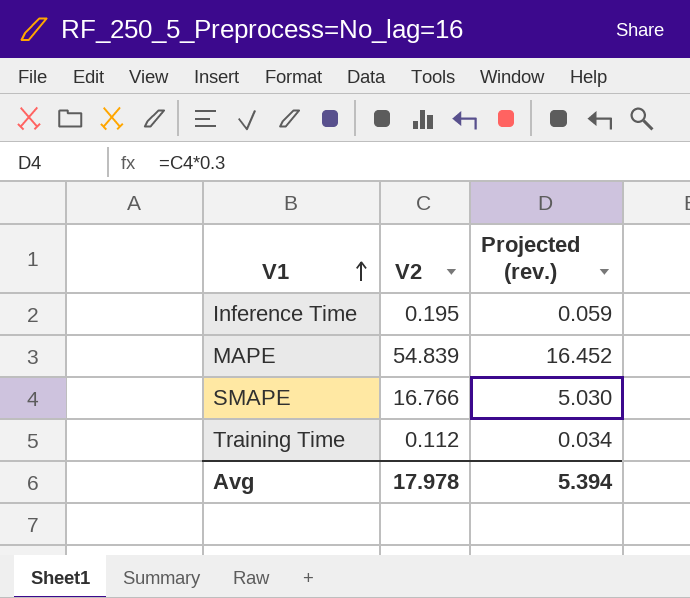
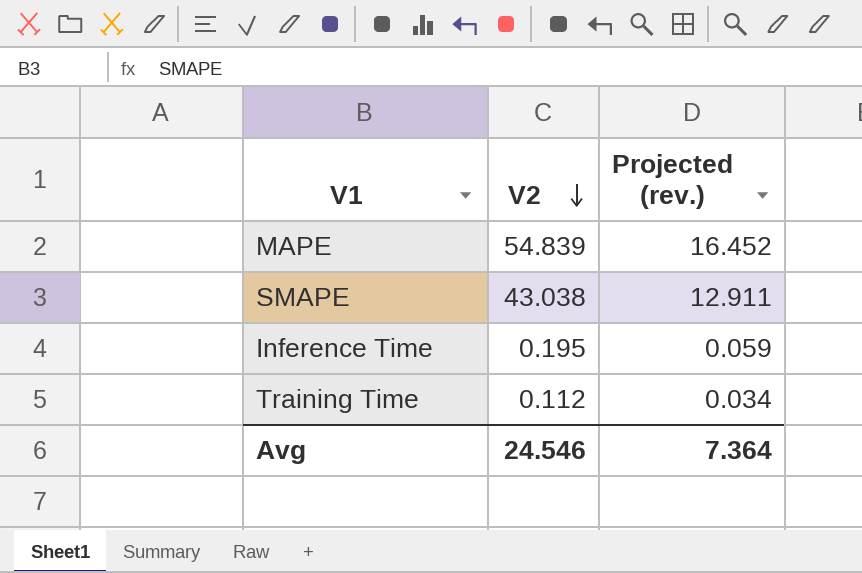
row order: V1 ascending -> V2 descending
SMAPE | V2: 16.766 -> 43.038
SMAPE | Projected (rev.): 5.030 -> 12.911
Avg | V2: 17.978 -> 24.546
Avg | Projected (rev.): 5.394 -> 7.364

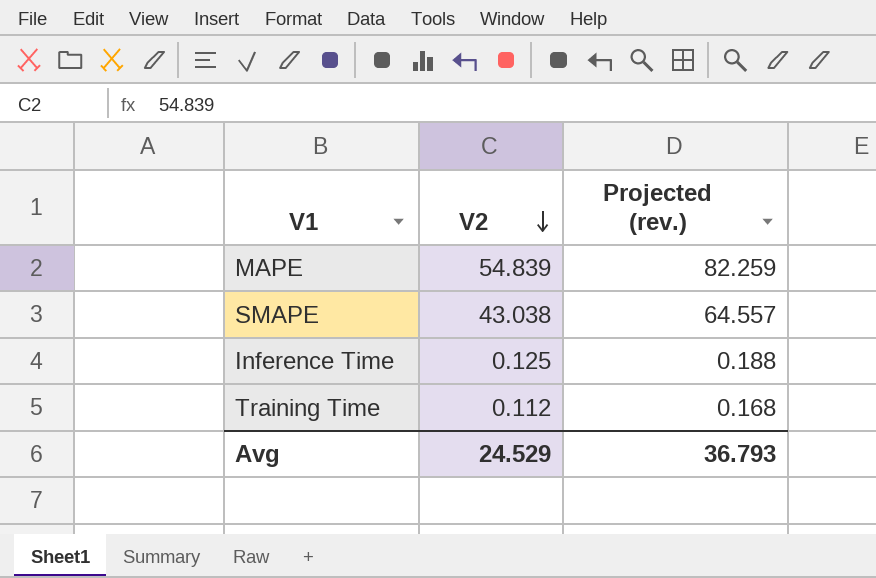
column Projected (rev.) | formula: [V2] * 0.3 -> [V2] * 1.5
Inference Time | V2: 0.195 -> 0.125
Avg | V2: 24.546 -> 24.529
Avg | Projected (rev.): 7.364 -> 36.793

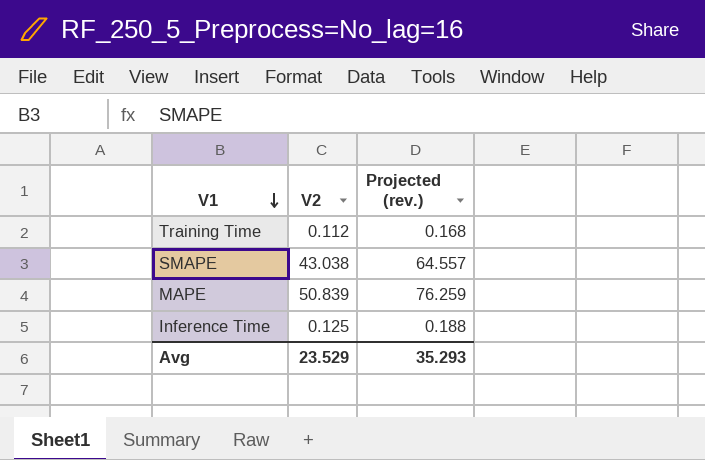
row order: V2 descending -> V1 descending
MAPE | V2: 54.839 -> 50.839
MAPE | Projected (rev.): 82.259 -> 76.259
Avg | V2: 24.529 -> 23.529
Avg | Projected (rev.): 36.793 -> 35.293

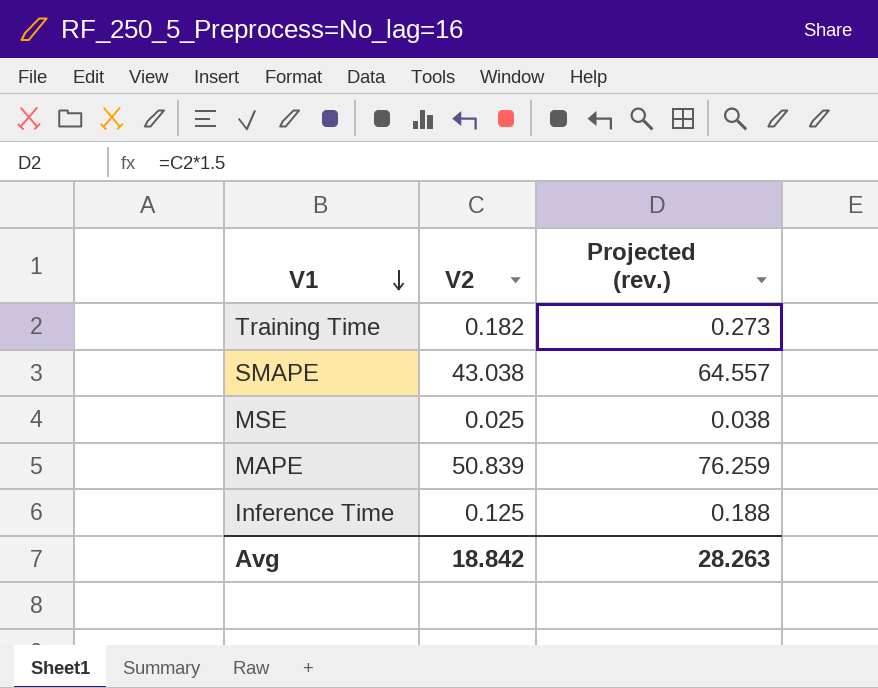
Training Time | V2: 0.112 -> 0.182
Training Time | Projected (rev.): 0.168 -> 0.273
row MSE: none -> 0.025 | 0.038
Avg | V2: 23.529 -> 18.842
Avg | Projected (rev.): 35.293 -> 28.263

